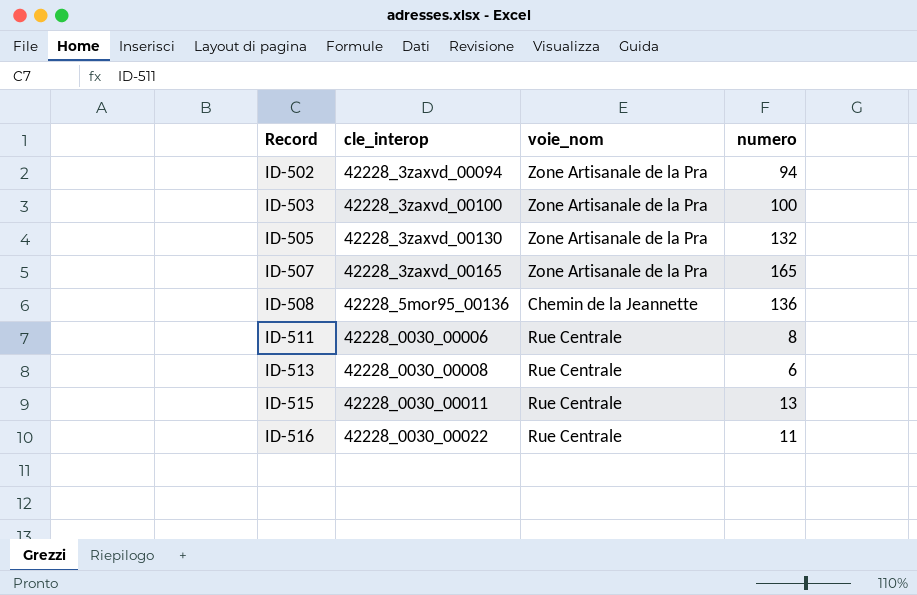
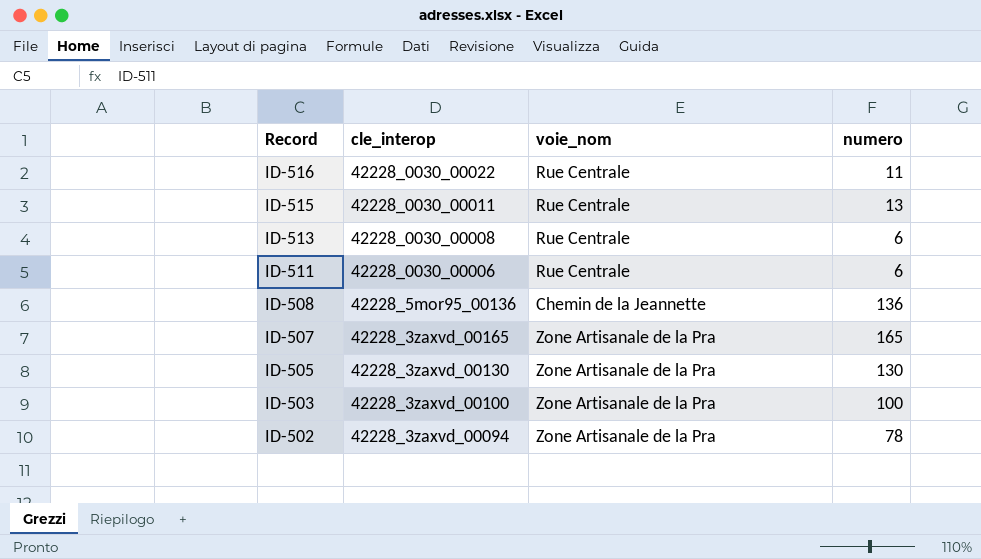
row order: Record ascending -> Record descending
ID-511 | numero: 8 -> 6
ID-505 | numero: 132 -> 130
ID-502 | numero: 94 -> 78

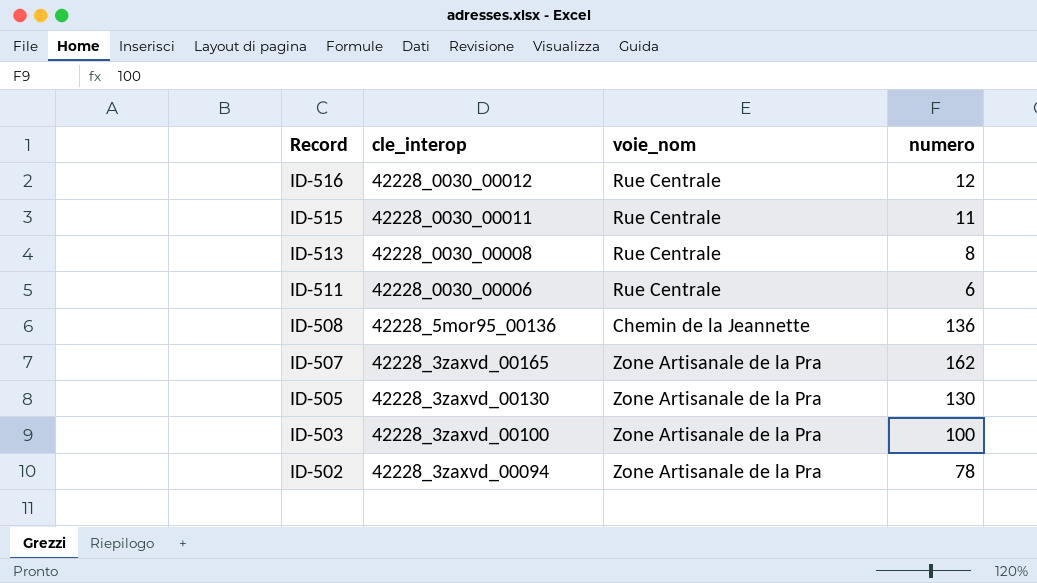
ID-516 | cle_interop: 42228_0030_00022 -> 42228_0030_00012
ID-516 | numero: 11 -> 12
ID-515 | numero: 13 -> 11
ID-513 | numero: 6 -> 8
ID-507 | numero: 165 -> 162

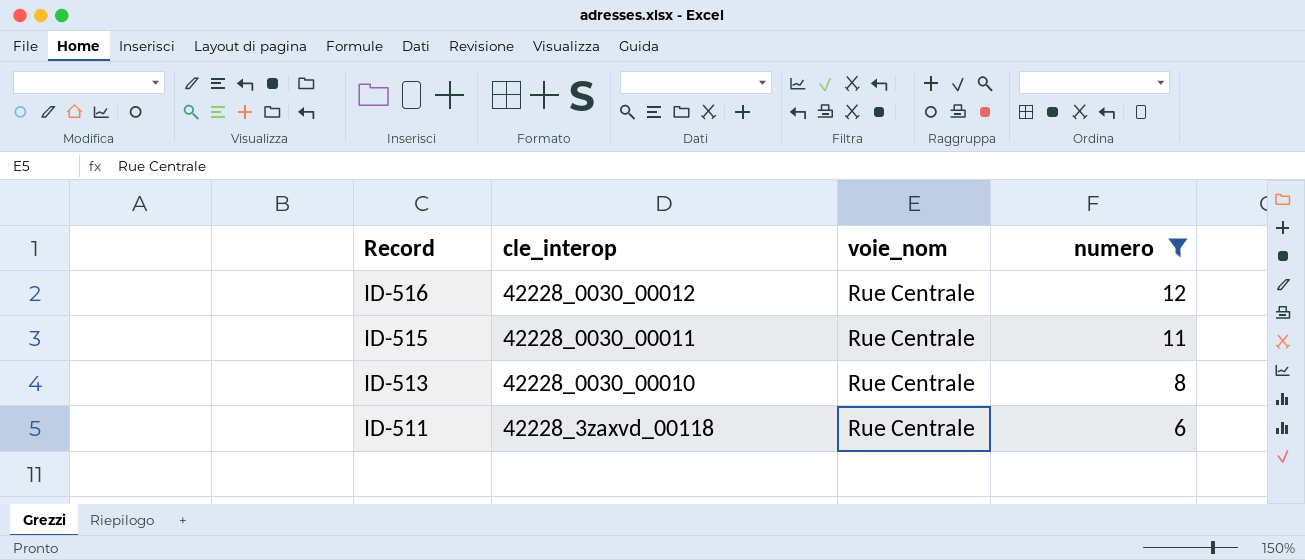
filter: none -> numero <= 12
ID-513 | cle_interop: 42228_0030_00008 -> 42228_0030_00010
ID-511 | cle_interop: 42228_0030_00006 -> 42228_3zaxvd_00118

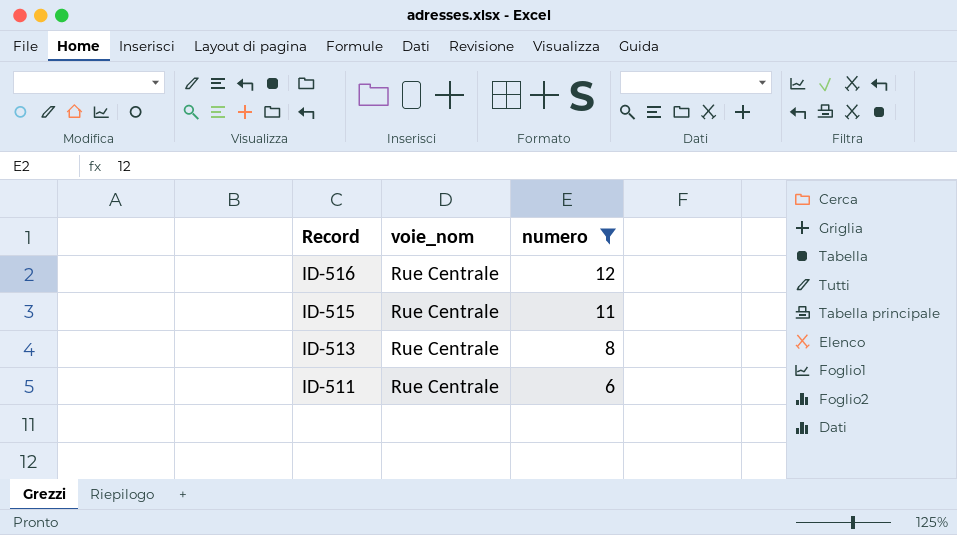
column cle_interop | position: 2 -> none

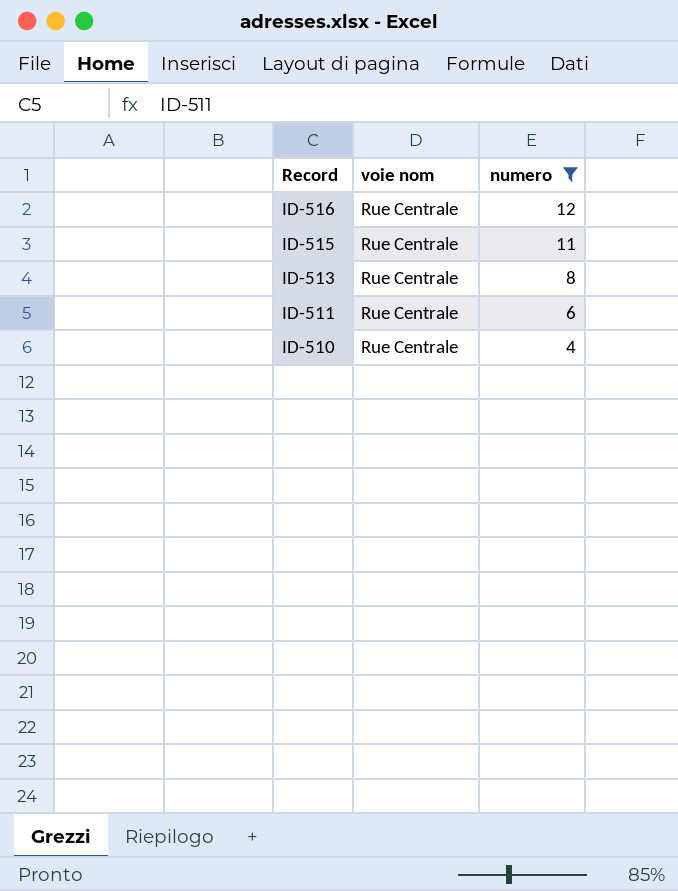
column name: voie_nom -> voie nom
row ID-510: none -> Rue Centrale | 4

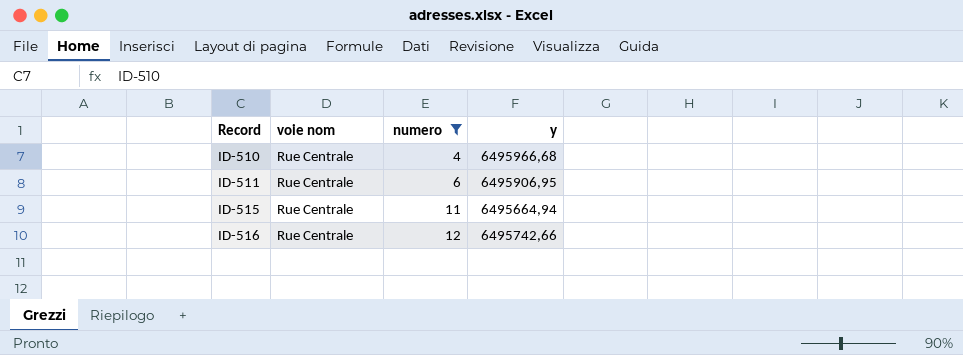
row order: Record descending -> Record ascending
column y | position: none -> 4
row ID-513: Rue Centrale | 8 -> none

